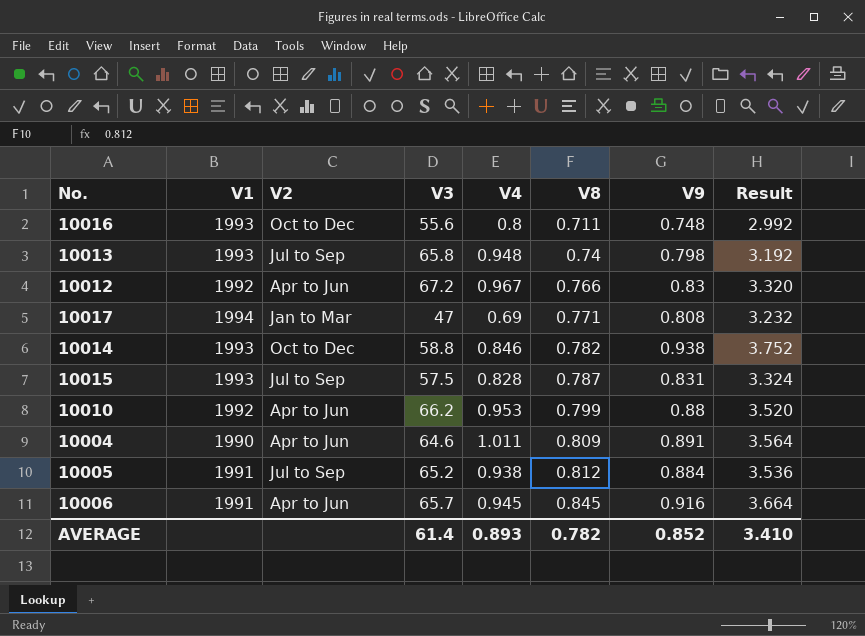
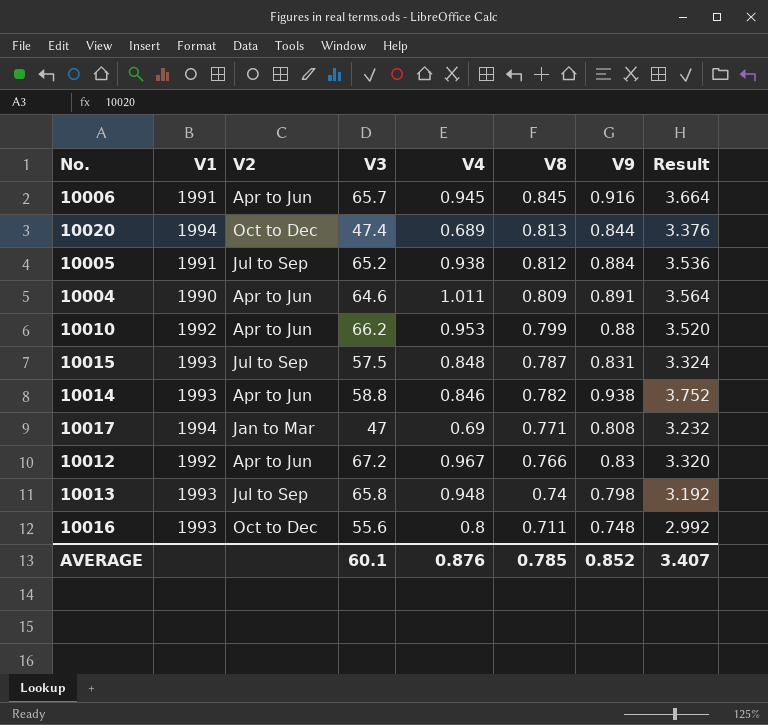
row order: V8 ascending -> V8 descending
row 10020: none -> 1994 | Oct to Dec | 47.4 | 0.689 | 0.813 | 0.844 | 3.376
10015 | V4: 0.828 -> 0.848
10014 | V2: Oct to Dec -> Apr to Jun
AVERAGE | V3: 61.4 -> 60.1
AVERAGE | V4: 0.893 -> 0.876
AVERAGE | V8: 0.782 -> 0.785
AVERAGE | Result: 3.410 -> 3.407

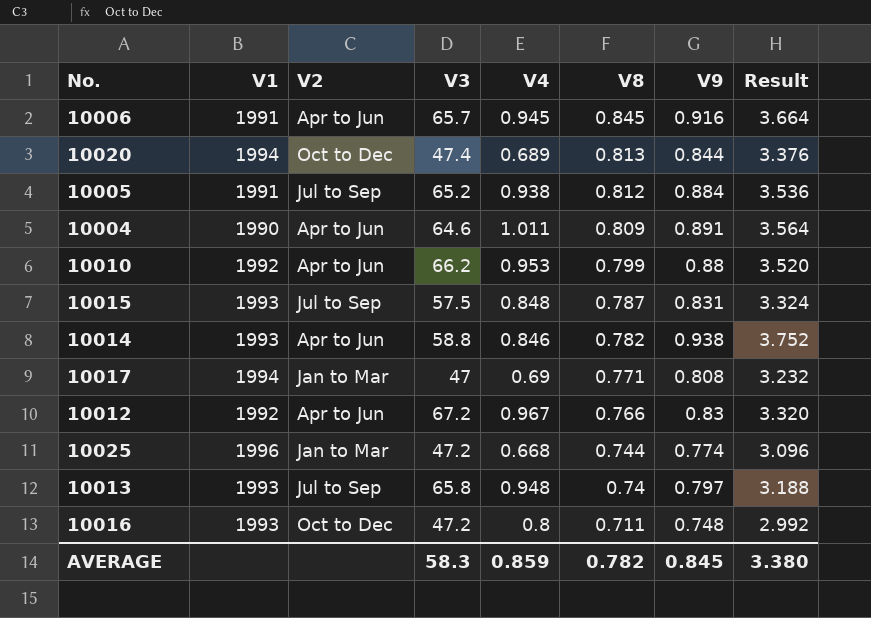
row 10025: none -> 1996 | Jan to Mar | 47.2 | 0.668 | 0.744 | 0.774 | 3.096
10013 | V9: 0.798 -> 0.797
10013 | Result: 3.192 -> 3.188
10016 | V3: 55.6 -> 47.2
AVERAGE | V3: 60.1 -> 58.3
AVERAGE | V4: 0.876 -> 0.859
AVERAGE | V8: 0.785 -> 0.782
AVERAGE | V9: 0.852 -> 0.845
AVERAGE | Result: 3.407 -> 3.380

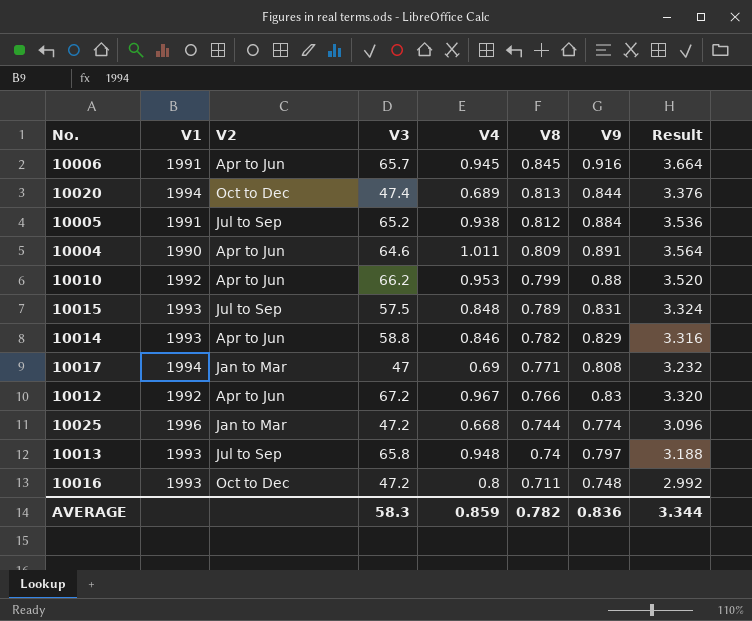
10015 | V8: 0.787 -> 0.789
10014 | V9: 0.938 -> 0.829
10014 | Result: 3.752 -> 3.316
AVERAGE | V9: 0.845 -> 0.836
AVERAGE | Result: 3.380 -> 3.344

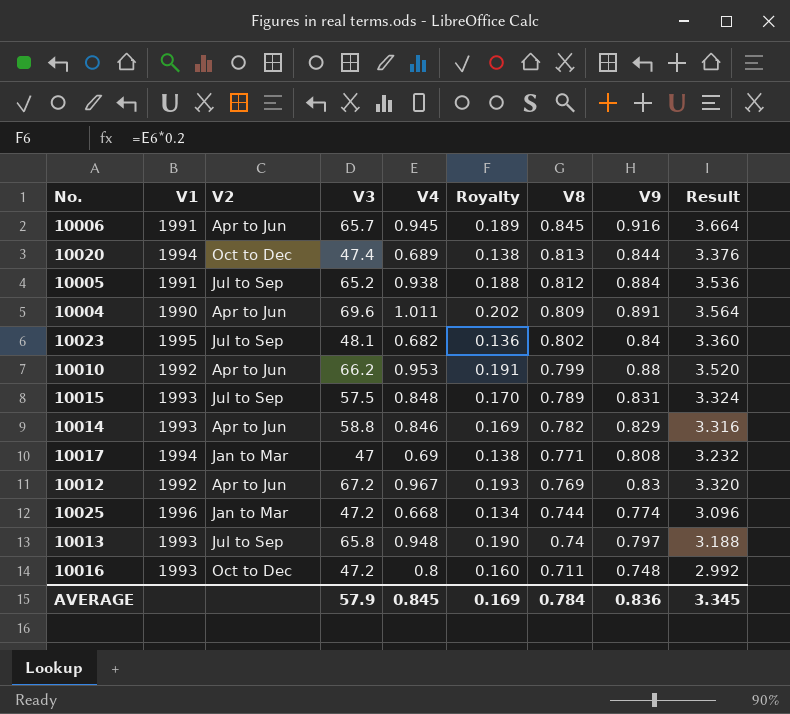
column Royalty | formula: none -> [V4] * 0.2
10004 | V3: 64.6 -> 69.6
row 10023: none -> 1995 | Jul to Sep | 48.1 | 0.682 | 0.136 | 0.802 | 0.84 | 3.360
10012 | V8: 0.766 -> 0.769
AVERAGE | V3: 58.3 -> 57.9
AVERAGE | V4: 0.859 -> 0.845
AVERAGE | V8: 0.782 -> 0.784
AVERAGE | Result: 3.344 -> 3.345

